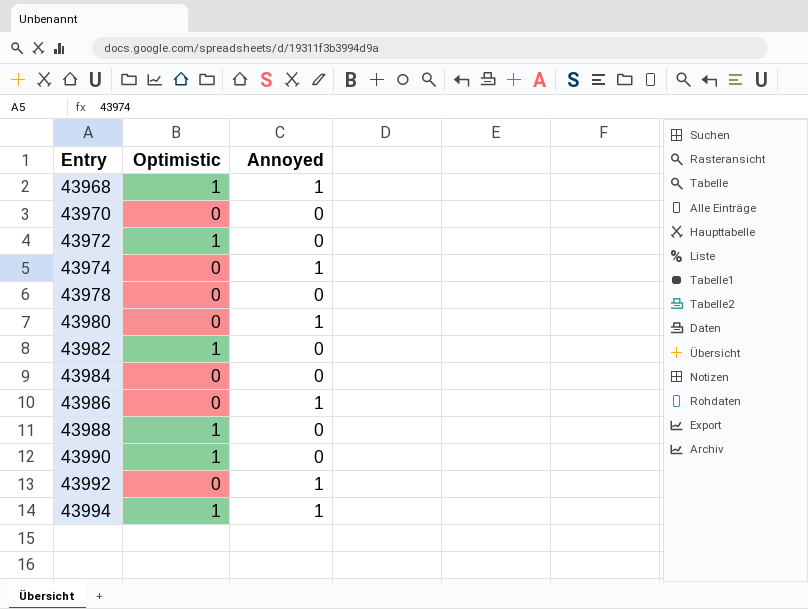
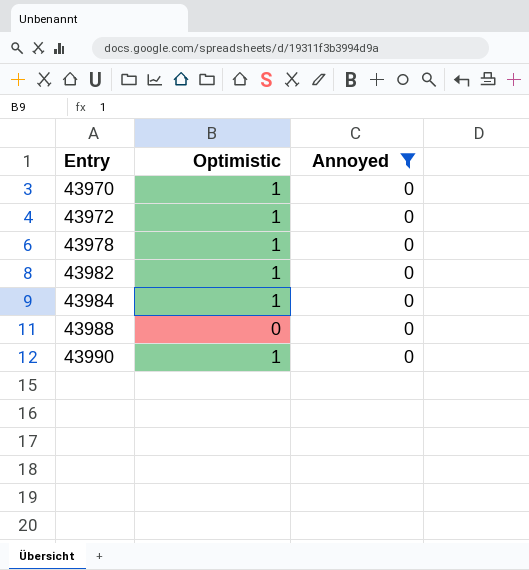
filter: none -> Annoyed = 0
43970 | Optimistic: 0 -> 1
43978 | Optimistic: 0 -> 1
43984 | Optimistic: 0 -> 1
43988 | Optimistic: 1 -> 0

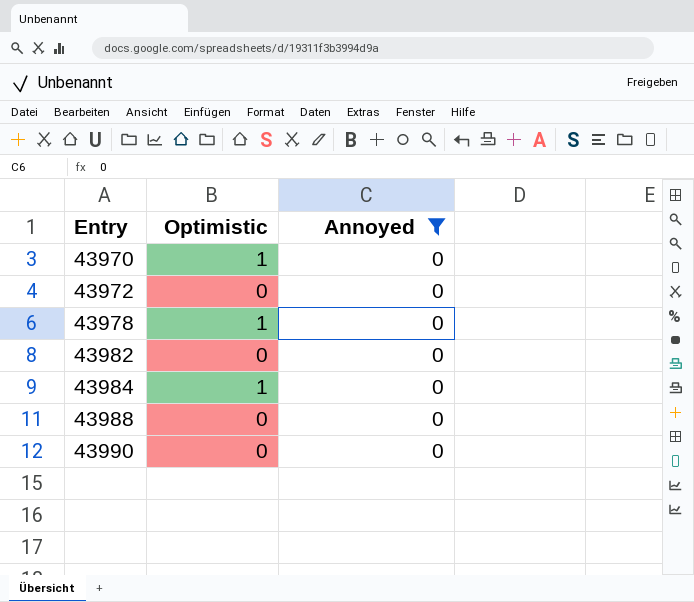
43972 | Optimistic: 1 -> 0
43982 | Optimistic: 1 -> 0
43990 | Optimistic: 1 -> 0

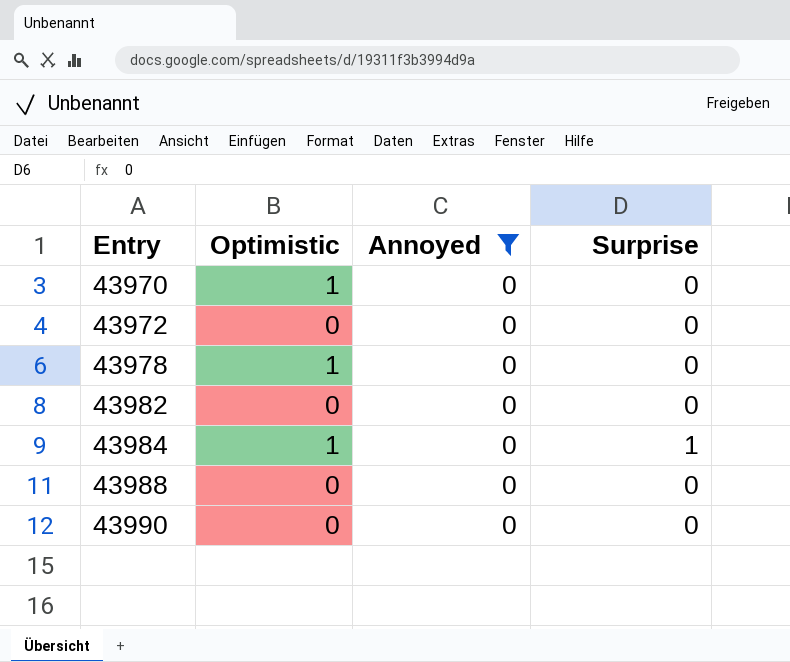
column Surprise | position: none -> 4

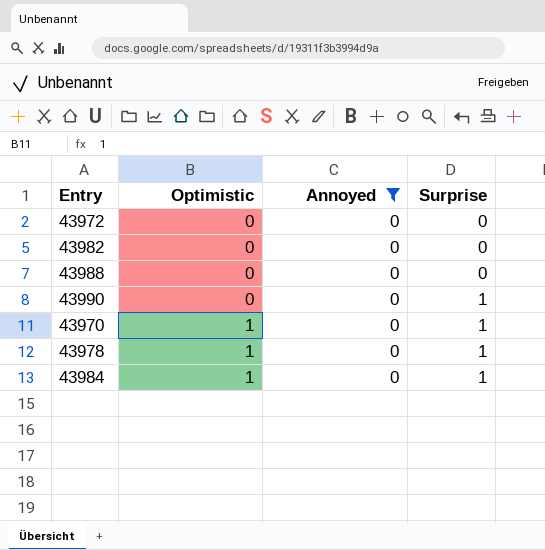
row order: Entry ascending -> Optimistic ascending
43990 | Surprise: 0 -> 1
43970 | Surprise: 0 -> 1
43978 | Surprise: 0 -> 1

